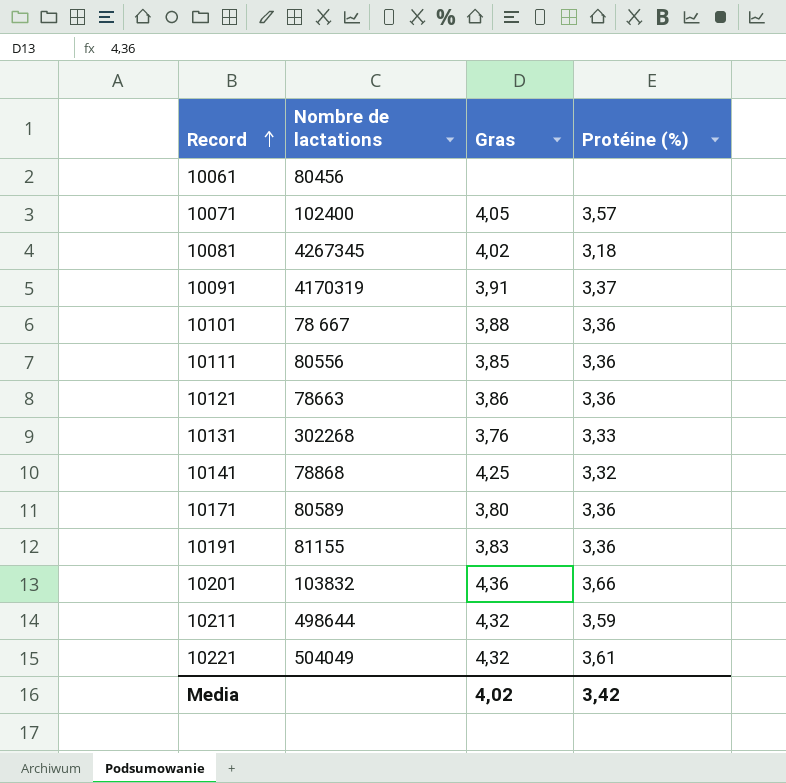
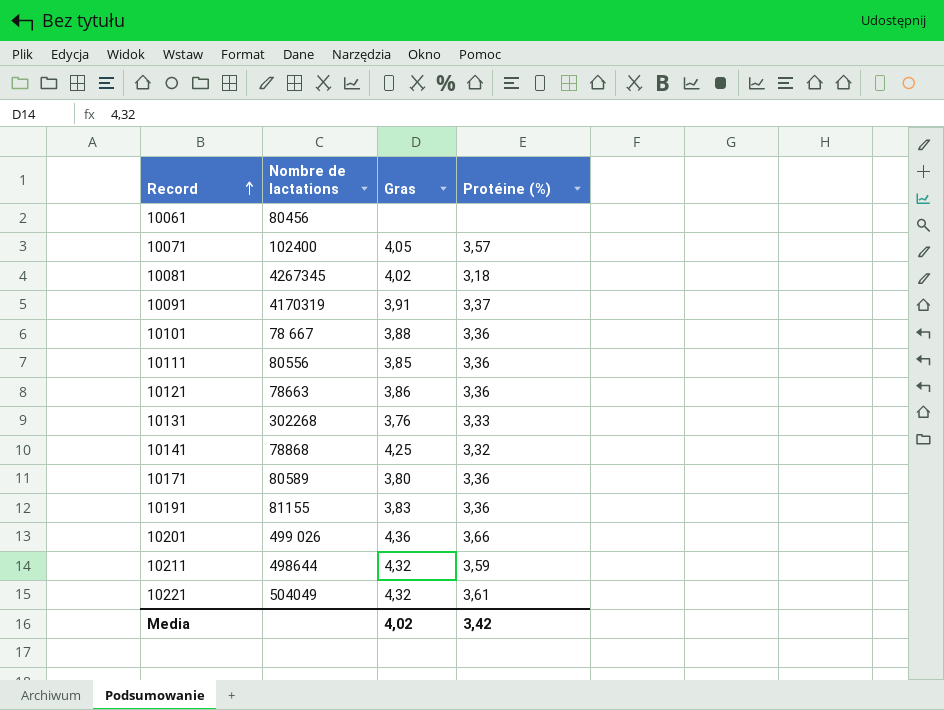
10201 | Nombre de lactations: 103832 -> 499 026

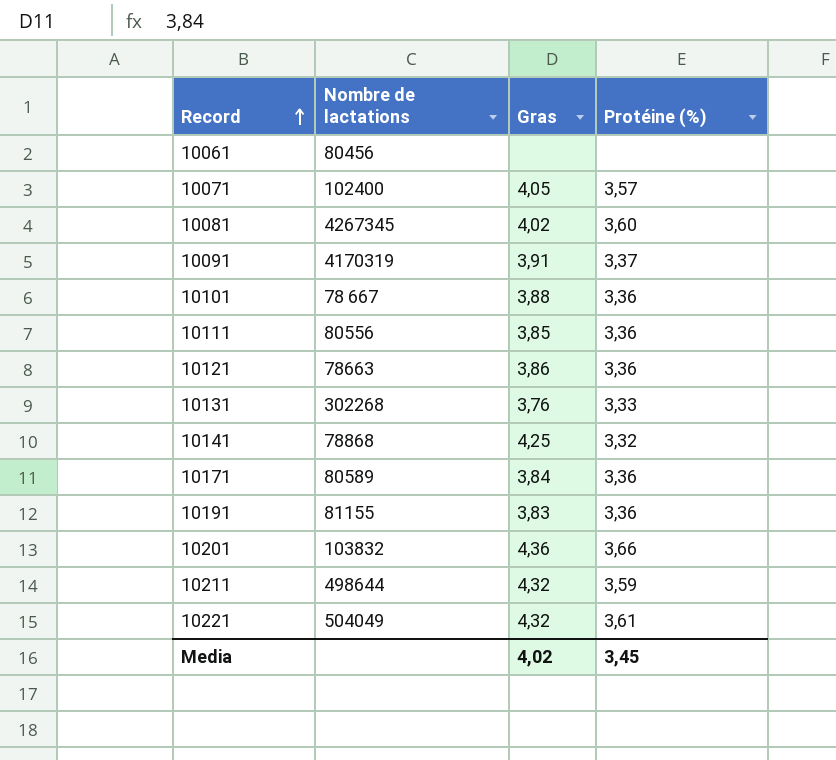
10081 | Protéine (%): 3,18 -> 3,60
10171 | Gras: 3,80 -> 3,84
10201 | Nombre de lactations: 499 026 -> 103832
Media | Protéine (%): 3,42 -> 3,45

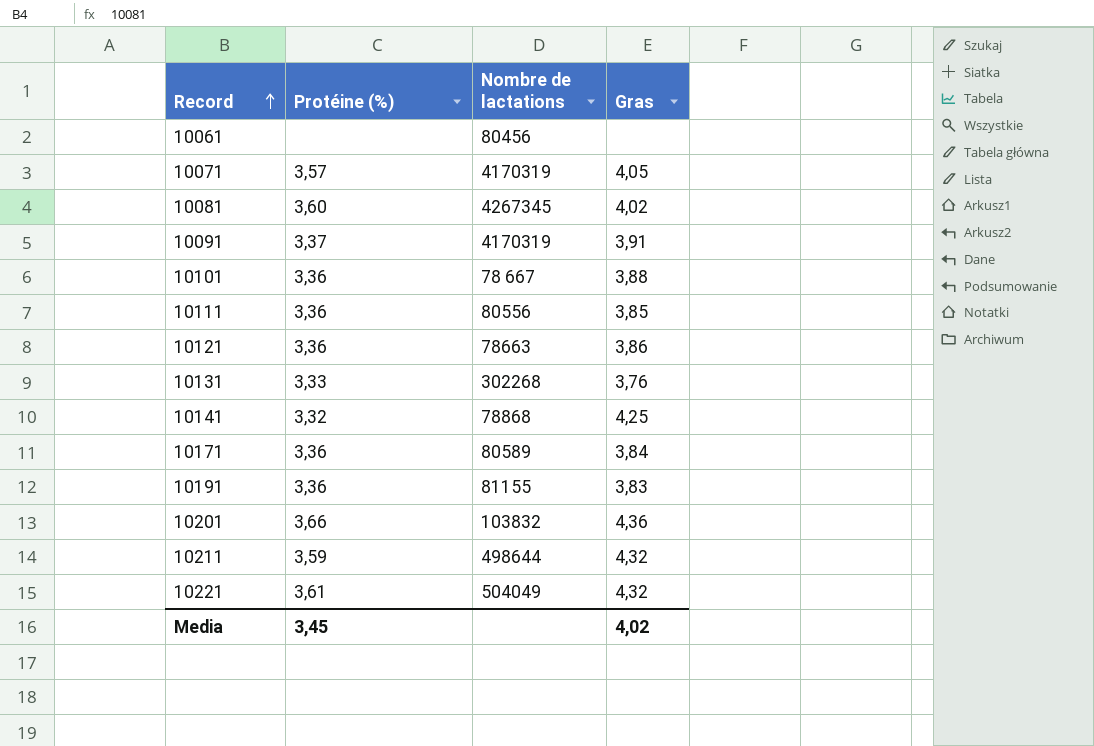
column Protéine (%) | position: 4 -> 2
10071 | Nombre de lactations: 102400 -> 4170319

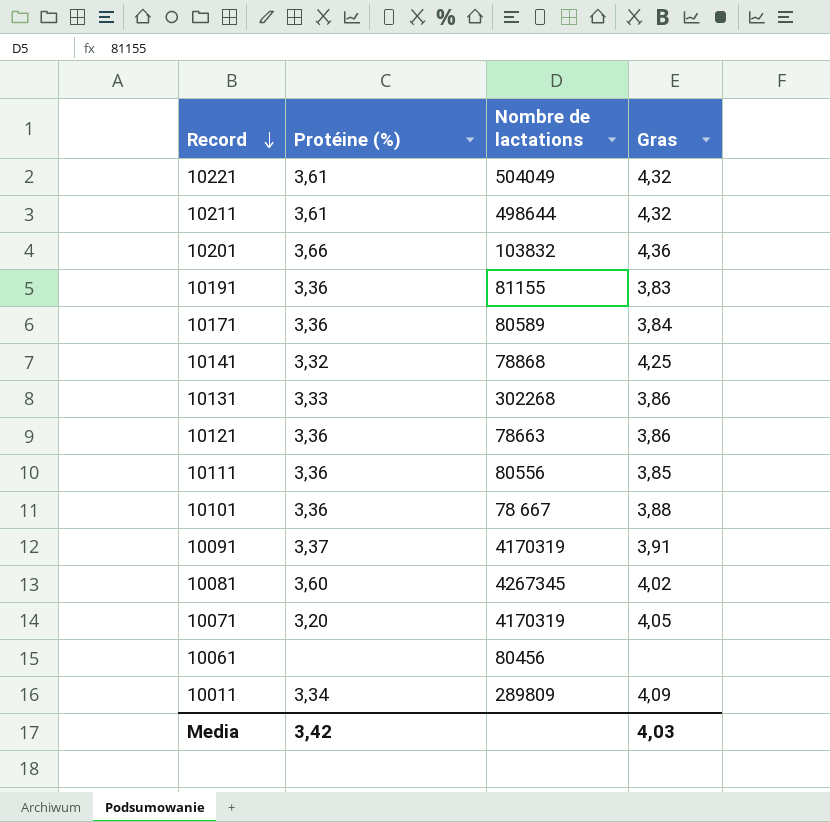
row order: Record ascending -> Record descending
10211 | Protéine (%): 3,59 -> 3,61
10131 | Gras: 3,76 -> 3,86
10071 | Protéine (%): 3,57 -> 3,20
row 10011: none -> 3,34 | 289809 | 4,09
Media | Protéine (%): 3,45 -> 3,42
Media | Gras: 4,02 -> 4,03

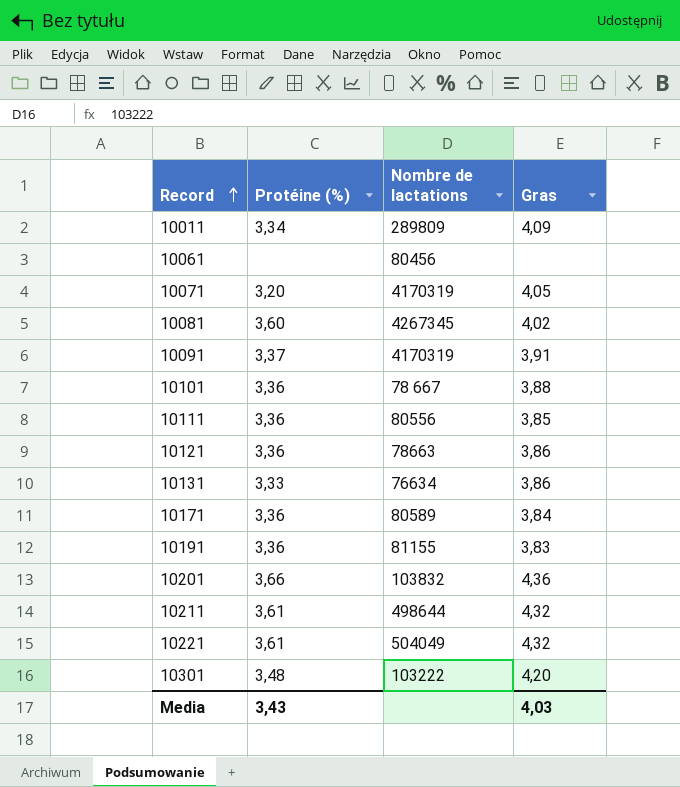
row order: Record descending -> Record ascending
row 10141: 3,32 | 78868 | 4,25 -> none
10131 | Nombre de lactations: 302268 -> 76634
row 10301: none -> 3,48 | 103222 | 4,20
Media | Protéine (%): 3,42 -> 3,43

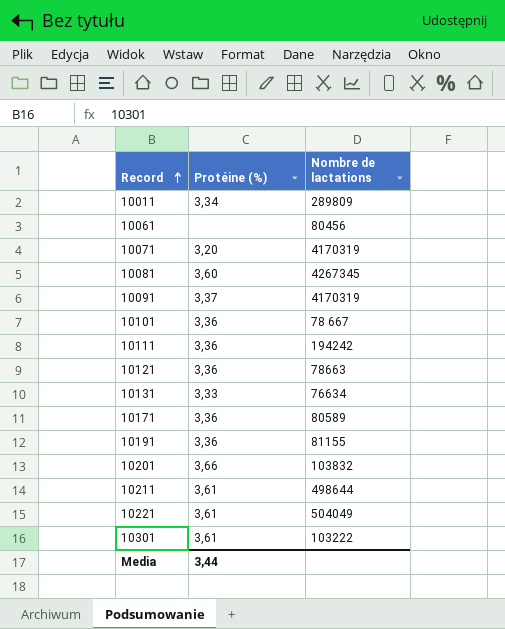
column Gras | position: 4 -> none
10111 | Nombre de lactations: 80556 -> 194242
10301 | Protéine (%): 3,48 -> 3,61
Media | Protéine (%): 3,43 -> 3,44

